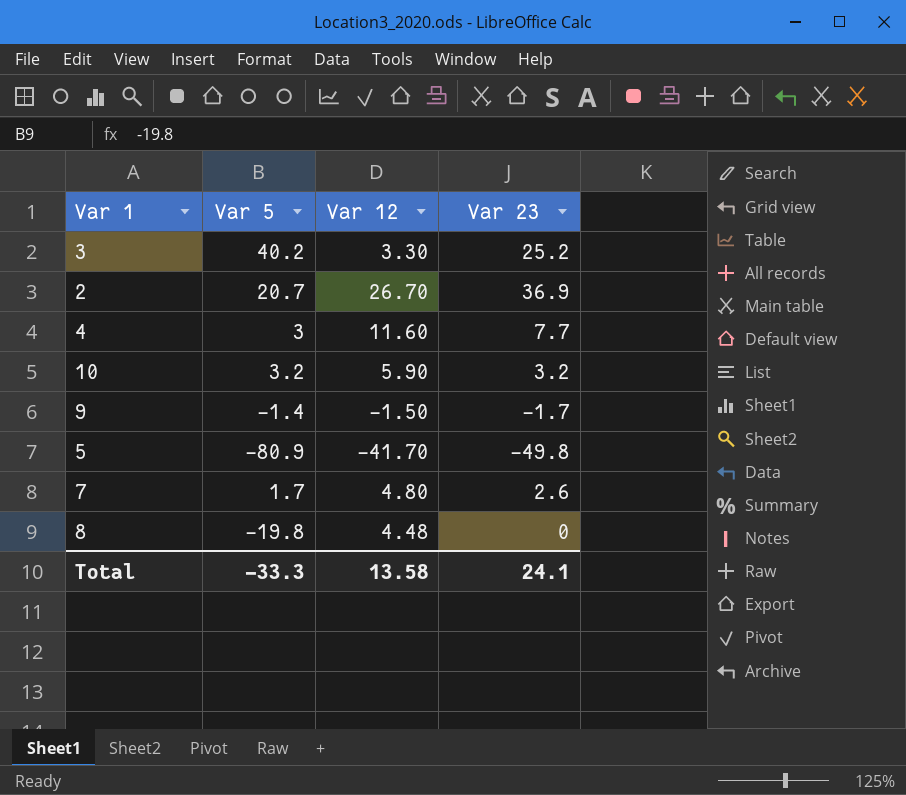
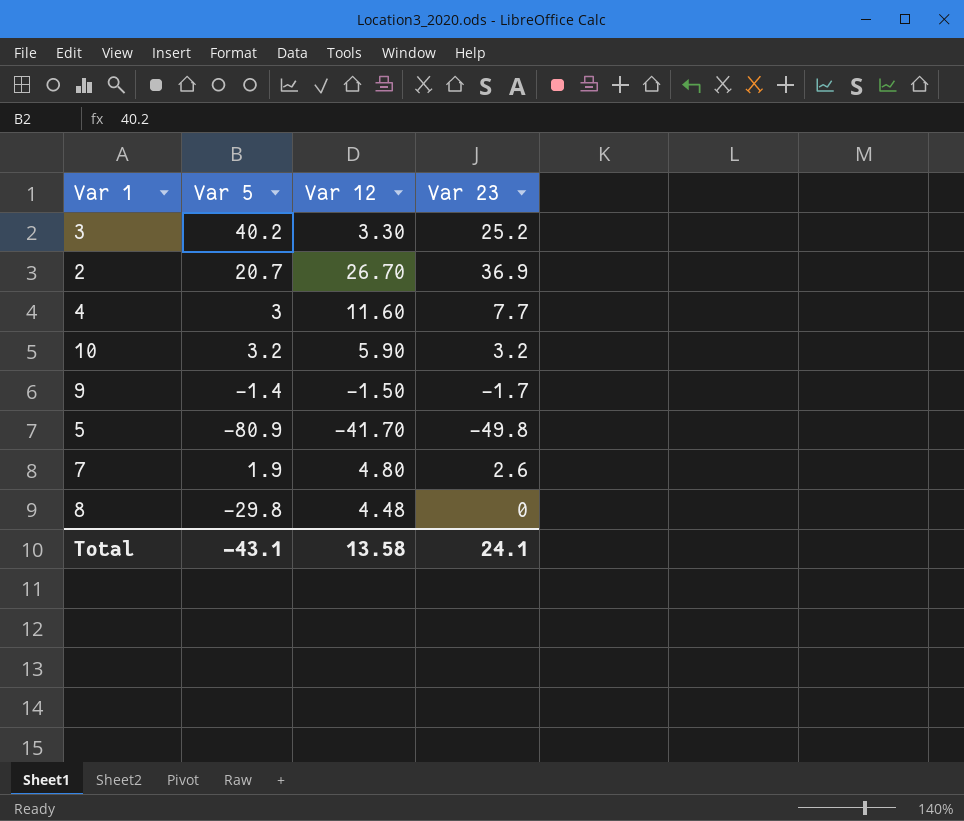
7 | Var 5: 1.7 -> 1.9
8 | Var 5: -19.8 -> -29.8
Total | Var 5: -33.3 -> -43.1

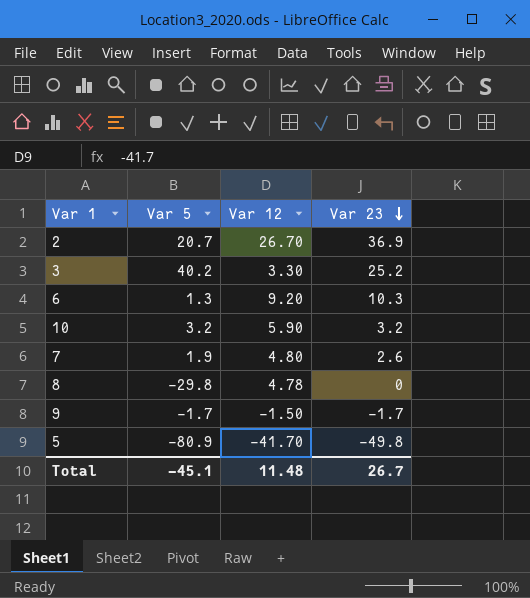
row order: none -> Var 23 descending
row 4: 3 | 11.60 | 7.7 -> none
row 6: none -> 1.3 | 9.20 | 10.3
8 | Var 12: 4.48 -> 4.78
9 | Var 5: -1.4 -> -1.7
Total | Var 5: -43.1 -> -45.1
Total | Var 12: 13.58 -> 11.48
Total | Var 23: 24.1 -> 26.7

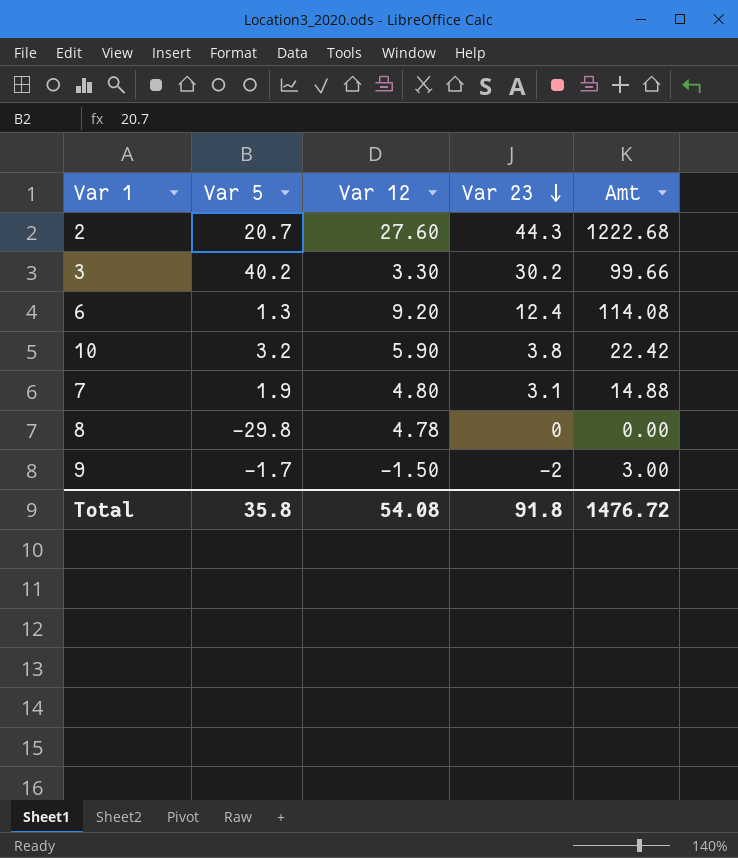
column Amt | formula: none -> [Var 12] * [Var 23]
row 5: -80.9 | -41.70 | -49.8 -> none
2 | Var 12: 26.70 -> 27.60
2 | Var 23: 36.9 -> 44.3
3 | Var 23: 25.2 -> 30.2
6 | Var 23: 10.3 -> 12.4
10 | Var 23: 3.2 -> 3.8
7 | Var 23: 2.6 -> 3.1
9 | Var 23: -1.7 -> -2
Total | Var 5: -45.1 -> 35.8
Total | Var 12: 11.48 -> 54.08
Total | Var 23: 26.7 -> 91.8

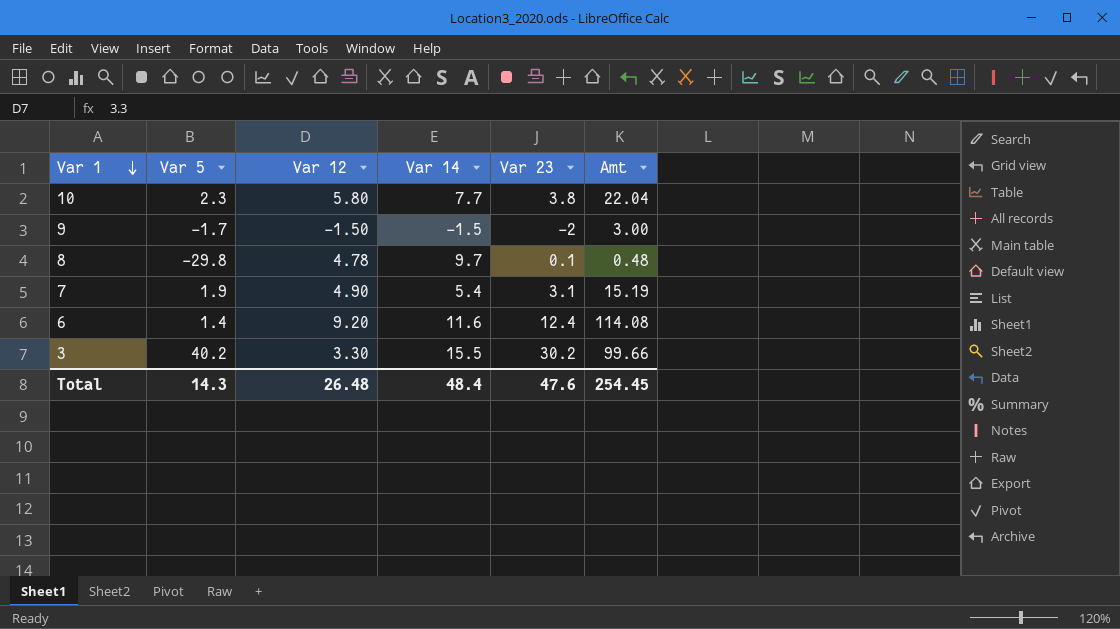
row order: Var 23 descending -> Var 1 descending
column Var 14 | position: none -> 4
row 2: 20.7 | 27.60 | 44.3 | 1222.68 -> none
10 | Var 5: 3.2 -> 2.3
10 | Var 12: 5.90 -> 5.80
10 | Amt: 22.42 -> 22.04
8 | Var 23: 0 -> 0.1
8 | Amt: 0.00 -> 0.48
7 | Var 12: 4.80 -> 4.90
7 | Amt: 14.88 -> 15.19
6 | Var 5: 1.3 -> 1.4
Total | Var 5: 35.8 -> 14.3
Total | Var 12: 54.08 -> 26.48
Total | Var 23: 91.8 -> 47.6
Total | Amt: 1476.72 -> 254.45

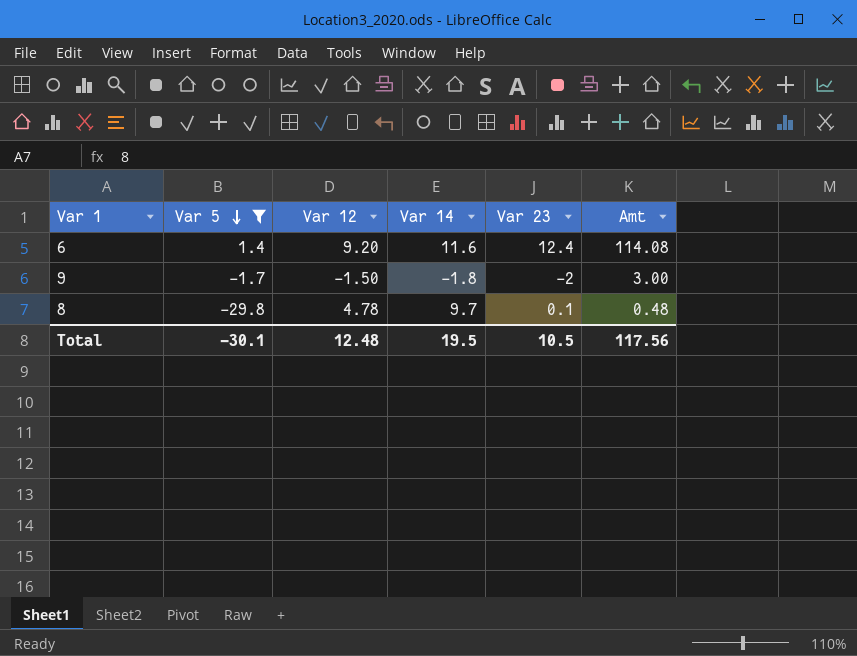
filter: none -> Var 5 <= 1.4
row order: Var 1 descending -> Var 5 descending
9 | Var 14: -1.5 -> -1.8
Total | Var 5: 14.3 -> -30.1
Total | Var 12: 26.48 -> 12.48
Total | Var 14: 48.4 -> 19.5
Total | Var 23: 47.6 -> 10.5
Total | Amt: 254.45 -> 117.56

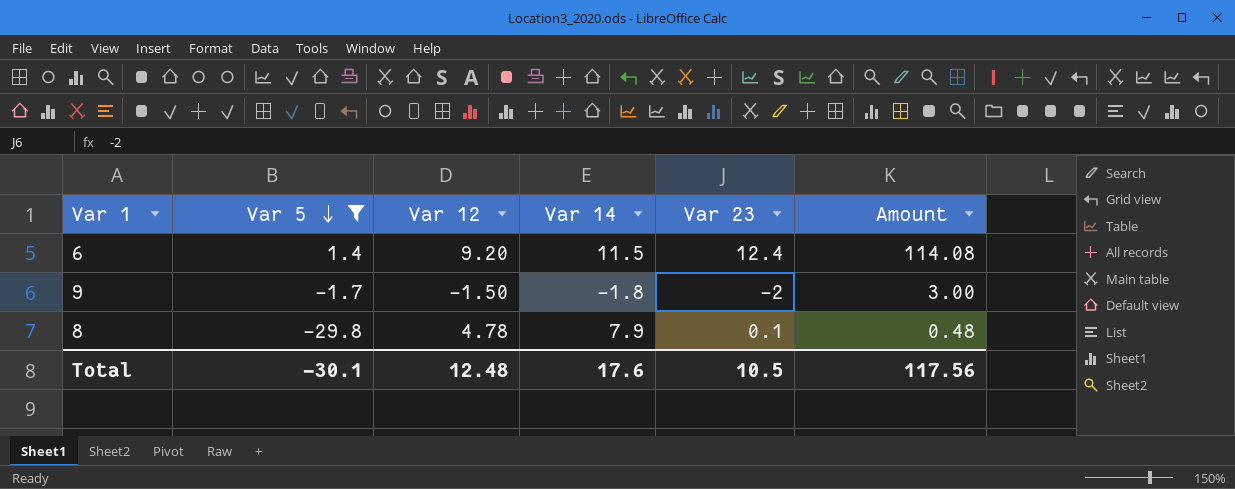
column name: Amt -> Amount
6 | Var 14: 11.6 -> 11.5
8 | Var 14: 9.7 -> 7.9
Total | Var 14: 19.5 -> 17.6

